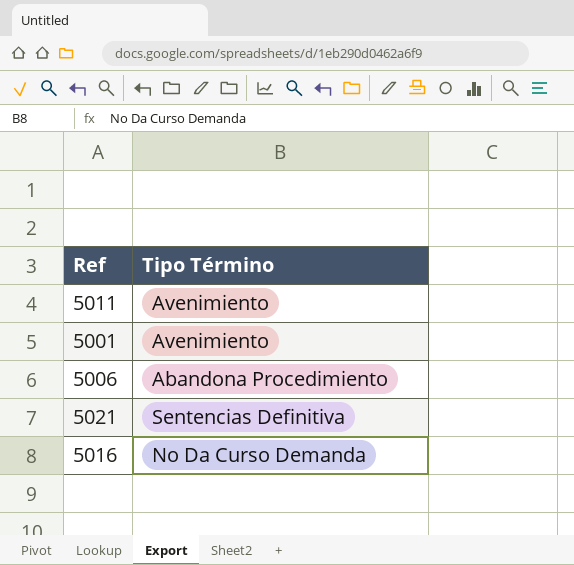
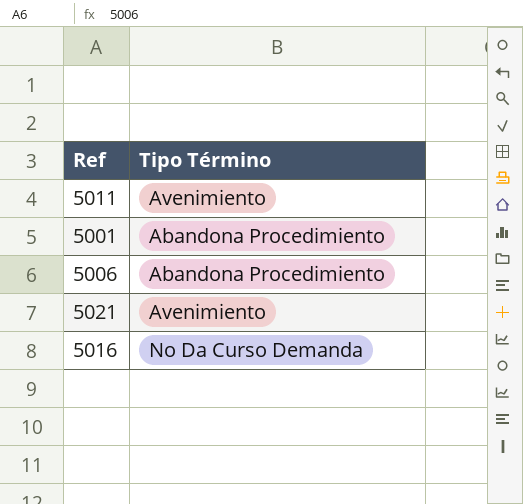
5001 | Tipo Término: Avenimiento -> Abandona Procedimiento
5021 | Tipo Término: Sentencias Definitiva -> Avenimiento

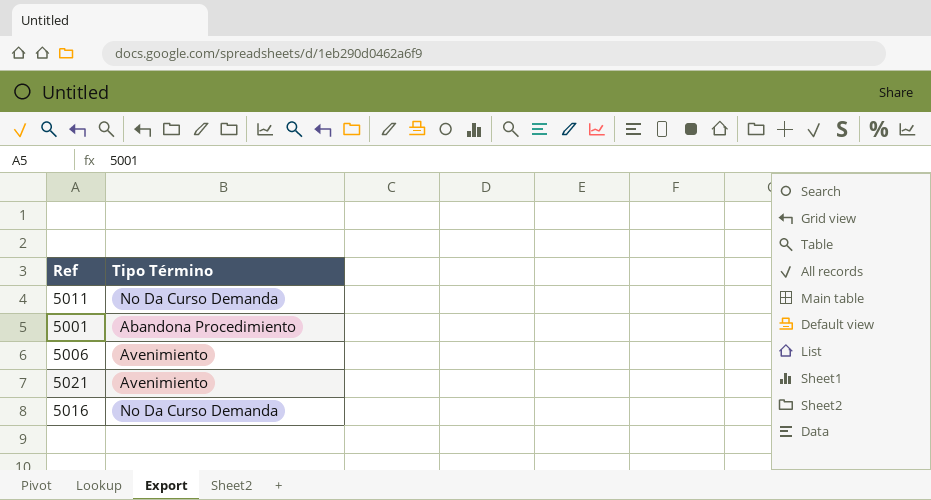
5011 | Tipo Término: Avenimiento -> No Da Curso Demanda
5006 | Tipo Término: Abandona Procedimiento -> Avenimiento

